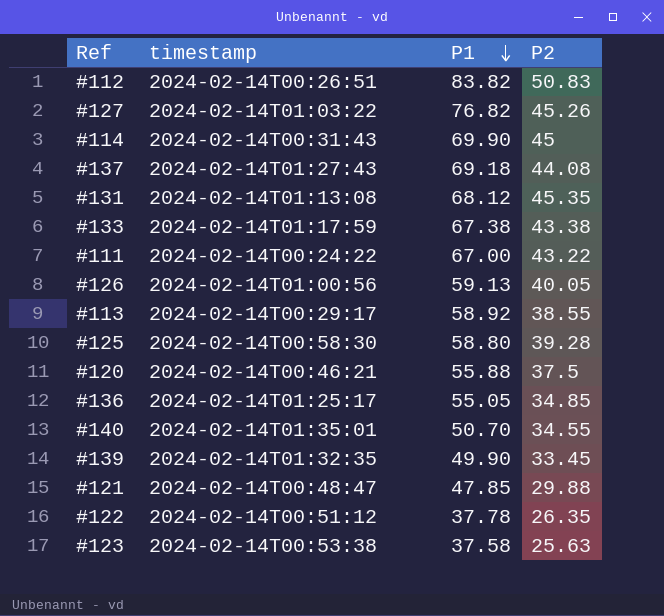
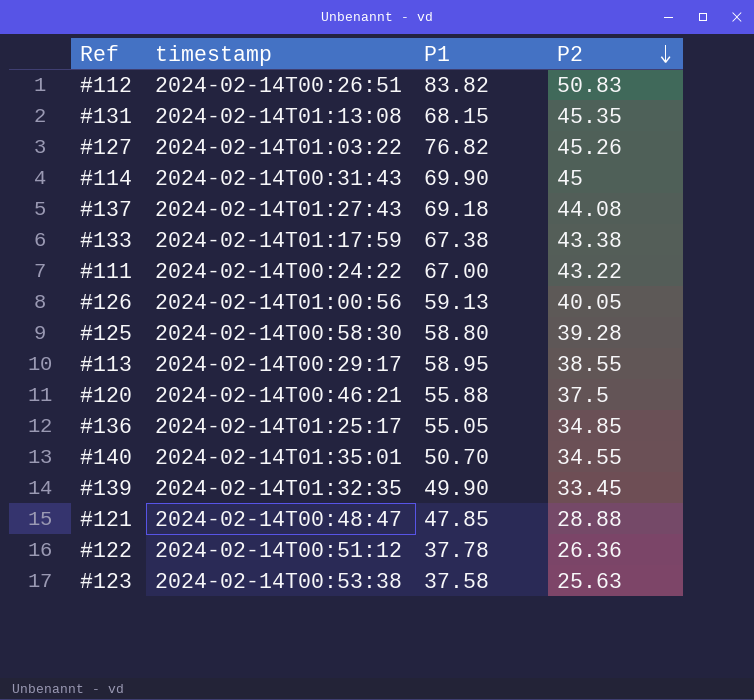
row order: P1 descending -> P2 descending
#131 | P1: 68.12 -> 68.15
#113 | P1: 58.92 -> 58.95
#121 | P2: 29.88 -> 28.88
#122 | P2: 26.35 -> 26.36

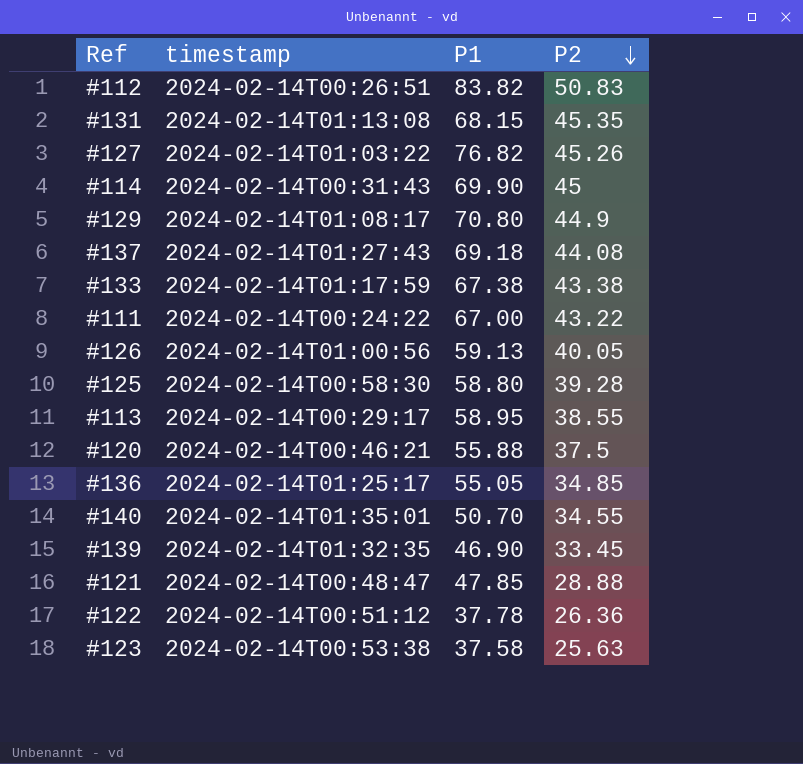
row #129: none -> 2024-02-14T01:08:17 | 70.80 | 44.9
#139 | P1: 49.90 -> 46.90

